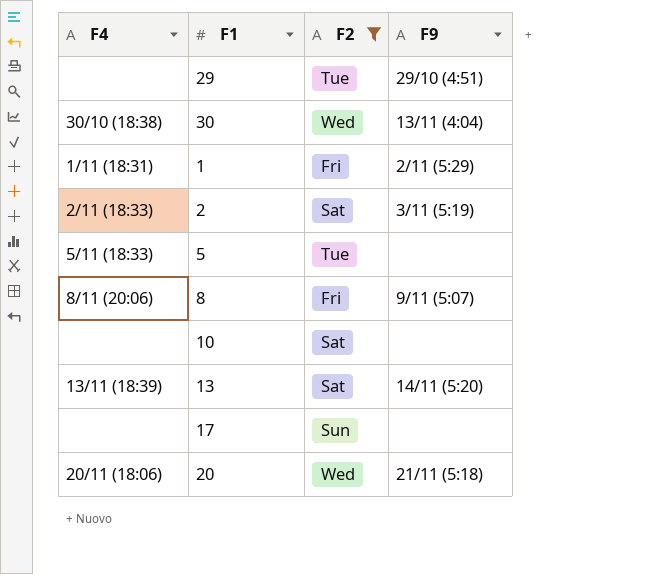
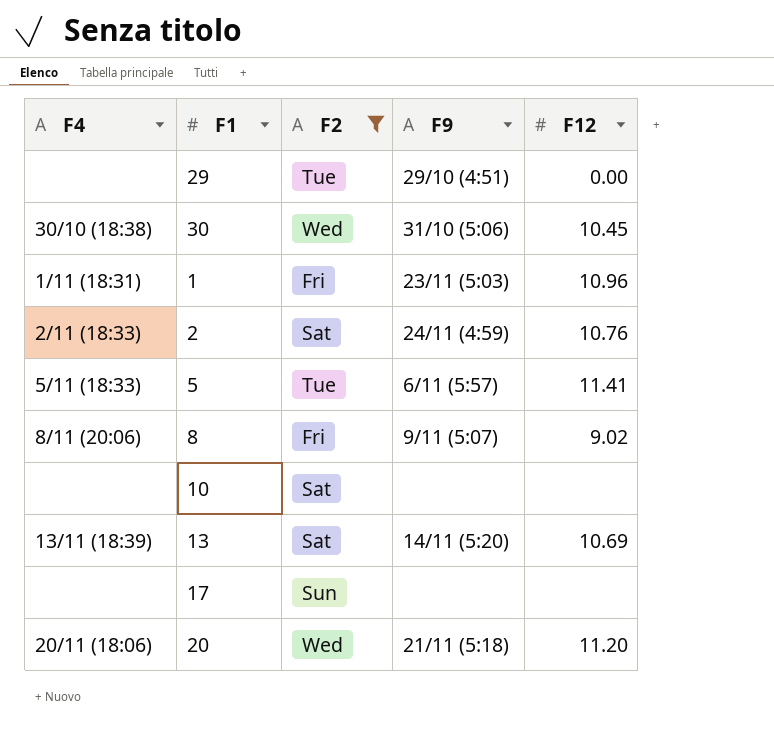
column F12 | position: none -> 5
30 | F9: 13/11 (4:04) -> 31/10 (5:06)
1 | F9: 2/11 (5:29) -> 23/11 (5:03)
2 | F9: 3/11 (5:19) -> 24/11 (4:59)
5 | F9: none -> 6/11 (5:57)

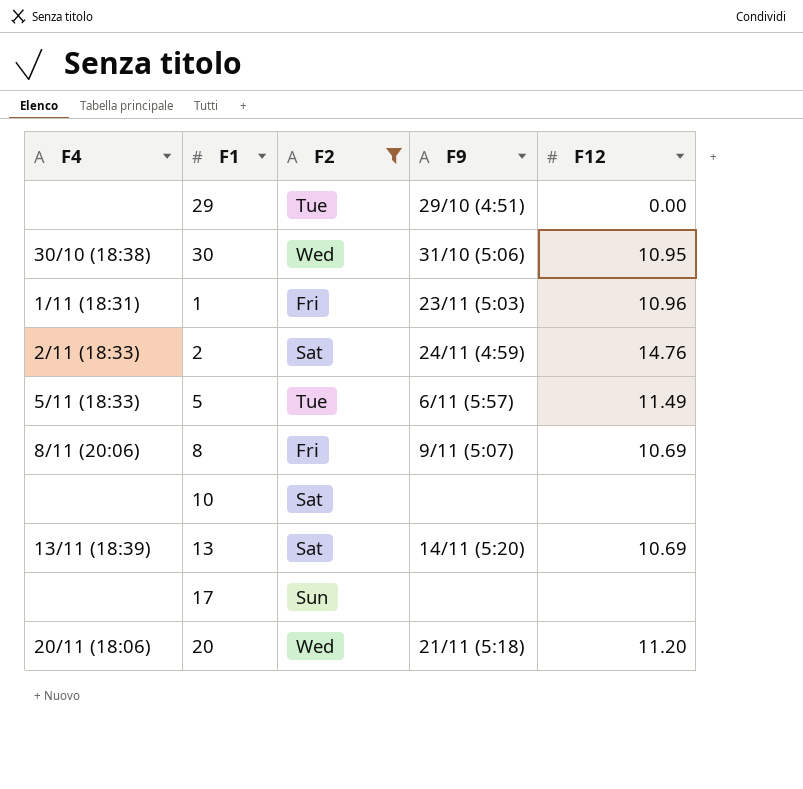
30 | F12: 10.45 -> 10.95
2 | F12: 10.76 -> 14.76
5 | F12: 11.41 -> 11.49
8 | F12: 9.02 -> 10.69

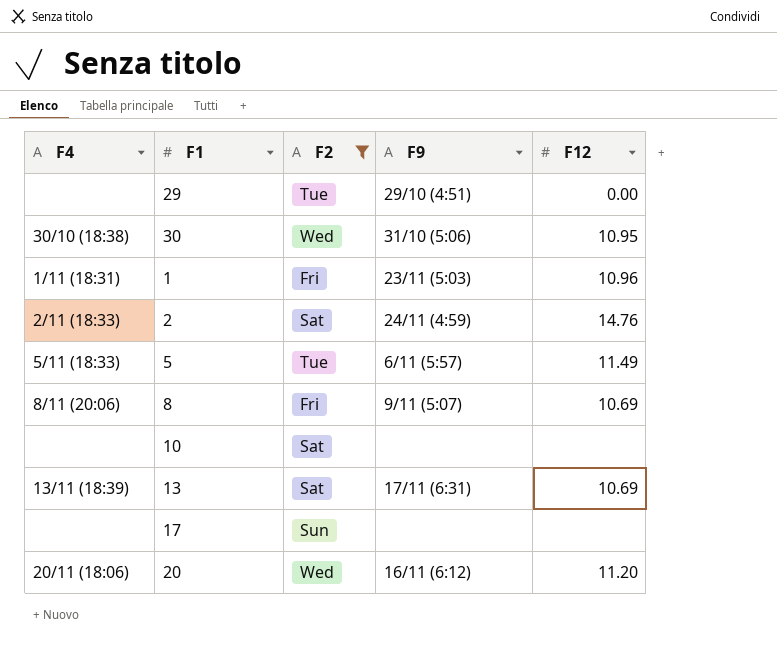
13 | F9: 14/11 (5:20) -> 17/11 (6:31)
20 | F9: 21/11 (5:18) -> 16/11 (6:12)

